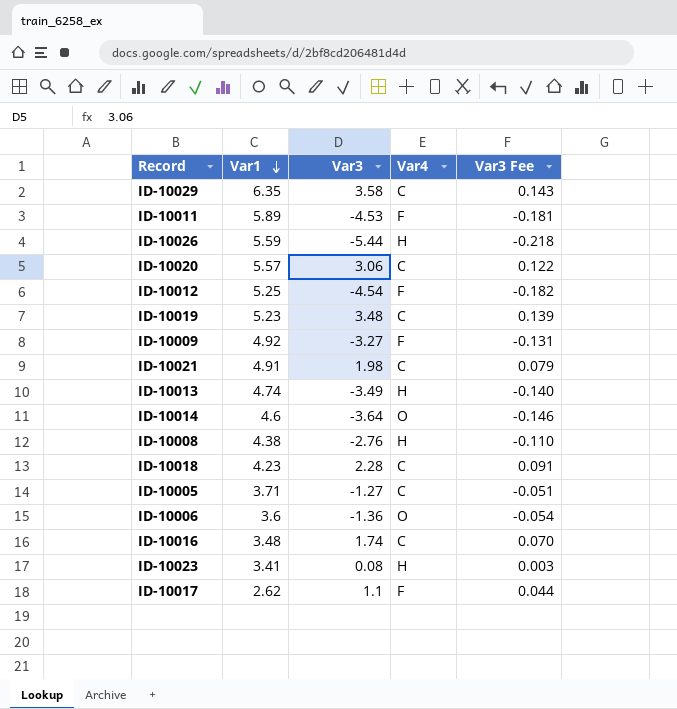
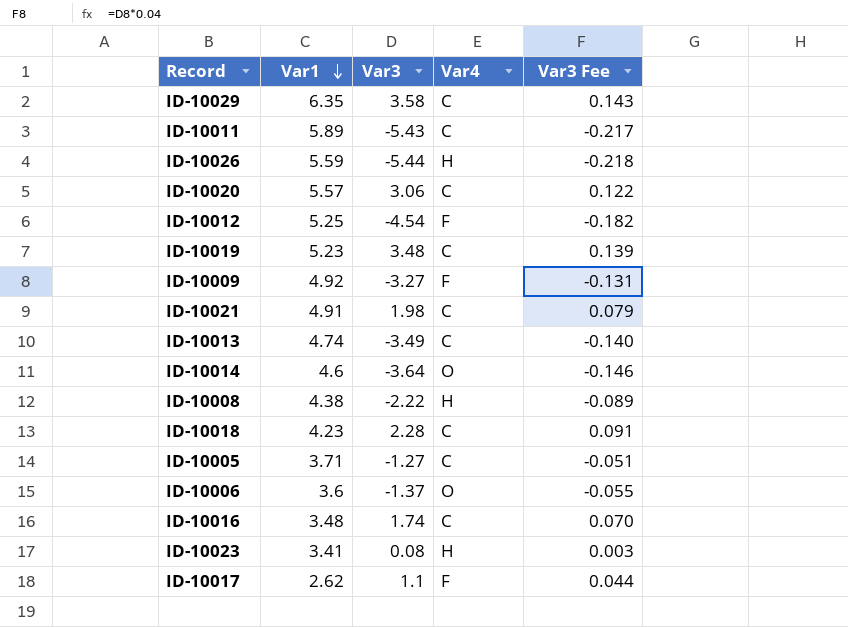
ID-10011 | Var3: -4.53 -> -5.43
ID-10011 | Var4: F -> C
ID-10011 | Var3 Fee: -0.181 -> -0.217
ID-10013 | Var4: H -> C
ID-10008 | Var3: -2.76 -> -2.22
ID-10008 | Var3 Fee: -0.110 -> -0.089
ID-10006 | Var3: -1.36 -> -1.37
ID-10006 | Var3 Fee: -0.054 -> -0.055

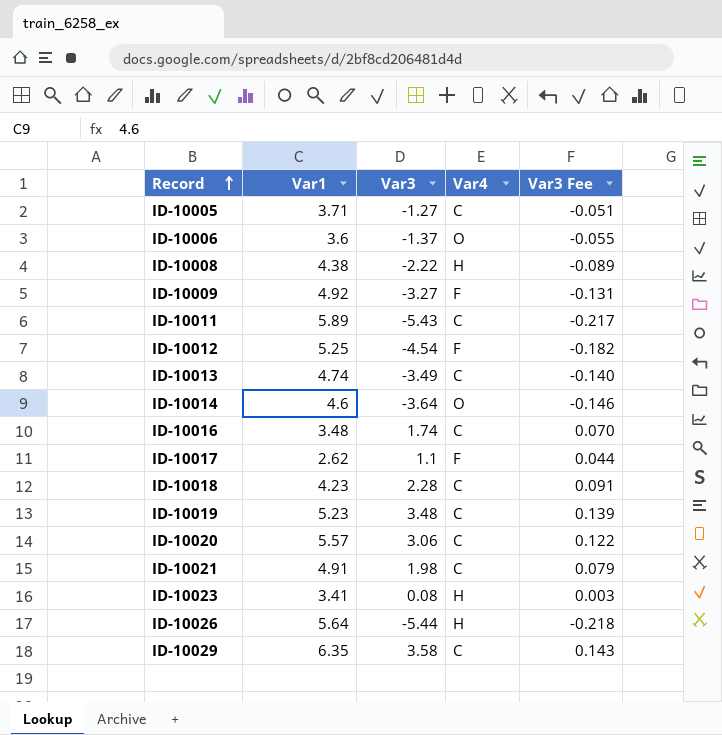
row order: Var1 descending -> Record ascending
ID-10026 | Var1: 5.59 -> 5.64

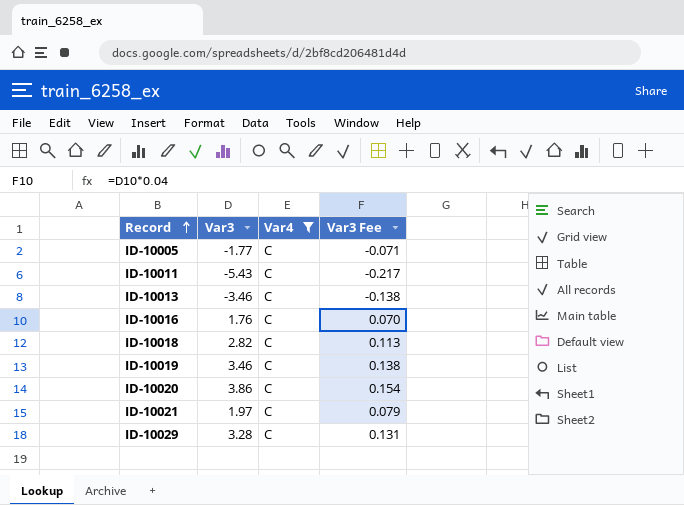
filter: none -> Var4 = C
column Var1 | position: 2 -> none
ID-10005 | Var3: -1.27 -> -1.77
ID-10005 | Var3 Fee: -0.051 -> -0.071
ID-10013 | Var3: -3.49 -> -3.46
ID-10013 | Var3 Fee: -0.140 -> -0.138
ID-10016 | Var3: 1.74 -> 1.76
ID-10018 | Var3: 2.28 -> 2.82
ID-10018 | Var3 Fee: 0.091 -> 0.113
ID-10019 | Var3: 3.48 -> 3.46
ID-10019 | Var3 Fee: 0.139 -> 0.138
ID-10020 | Var3: 3.06 -> 3.86
ID-10020 | Var3 Fee: 0.122 -> 0.154
ID-10021 | Var3: 1.98 -> 1.97
ID-10029 | Var3: 3.58 -> 3.28
ID-10029 | Var3 Fee: 0.143 -> 0.131

